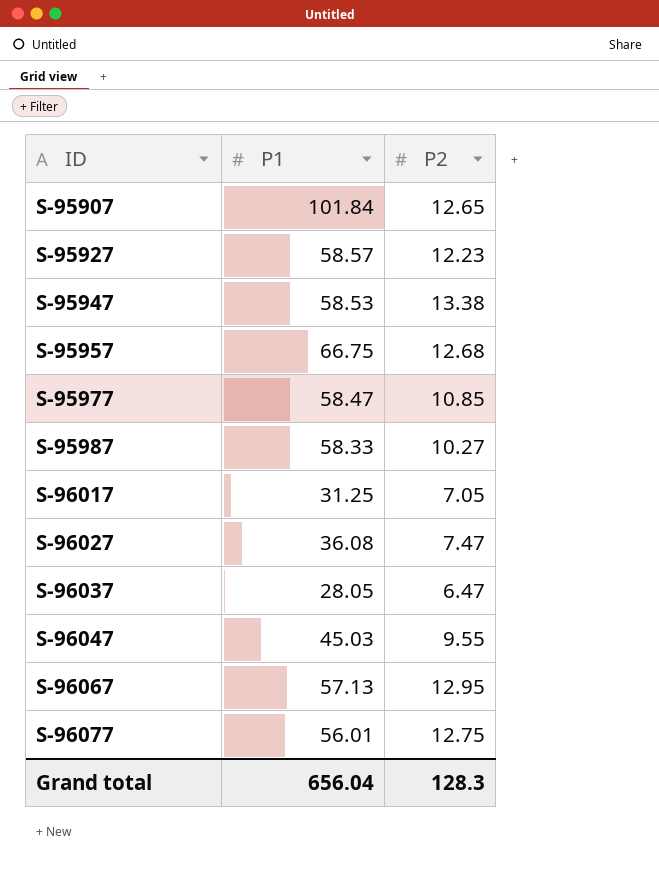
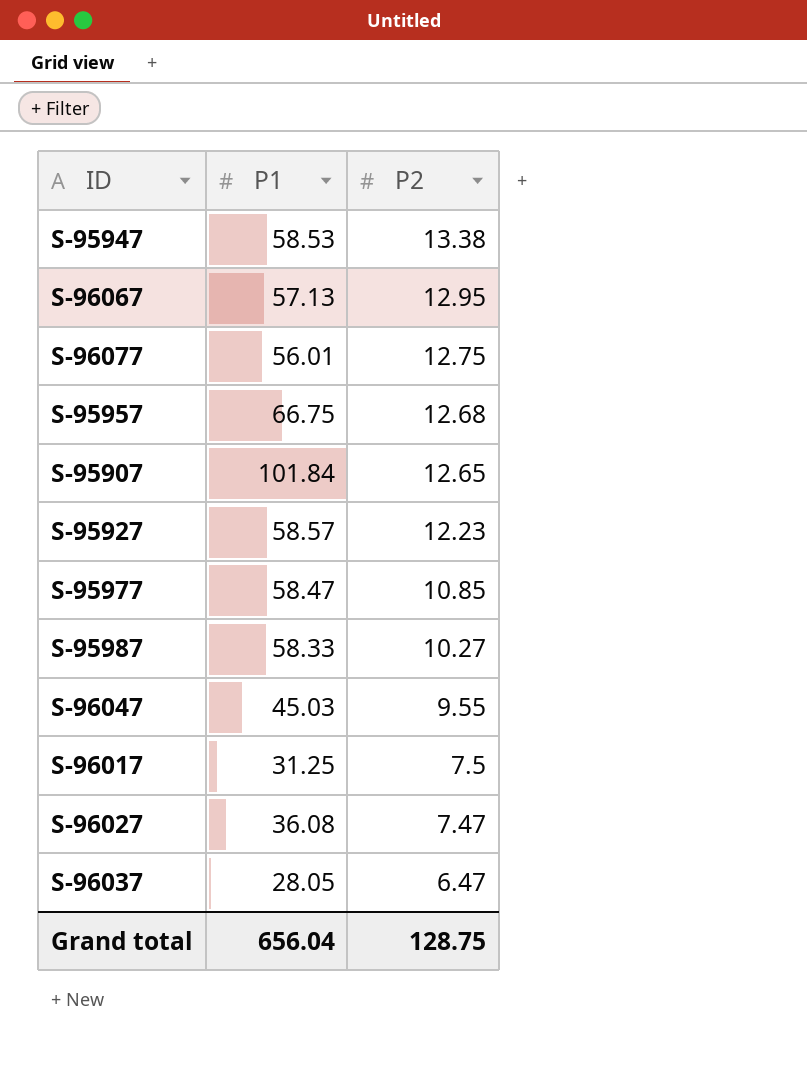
row order: ID ascending -> P2 descending
S-96017 | P2: 7.05 -> 7.5
Grand total | P2: 128.3 -> 128.75

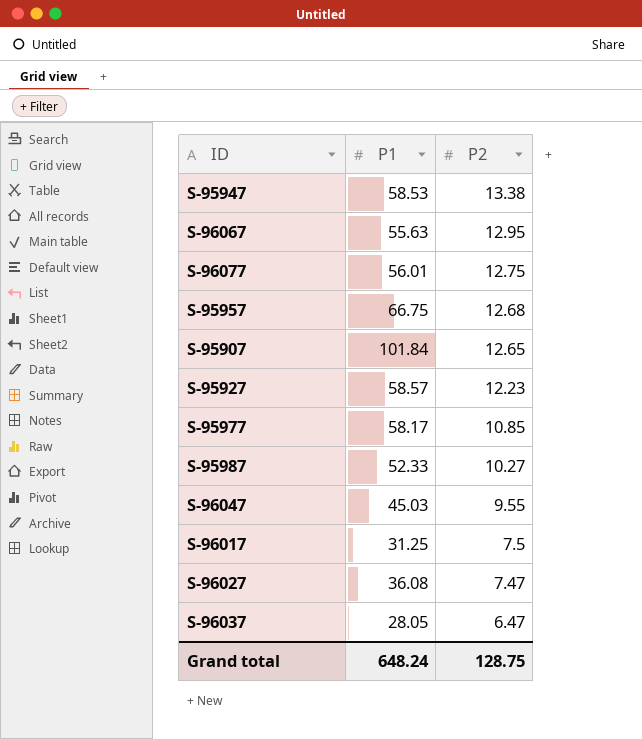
S-96067 | P1: 57.13 -> 55.63
S-95977 | P1: 58.47 -> 58.17
S-95987 | P1: 58.33 -> 52.33
Grand total | P1: 656.04 -> 648.24

